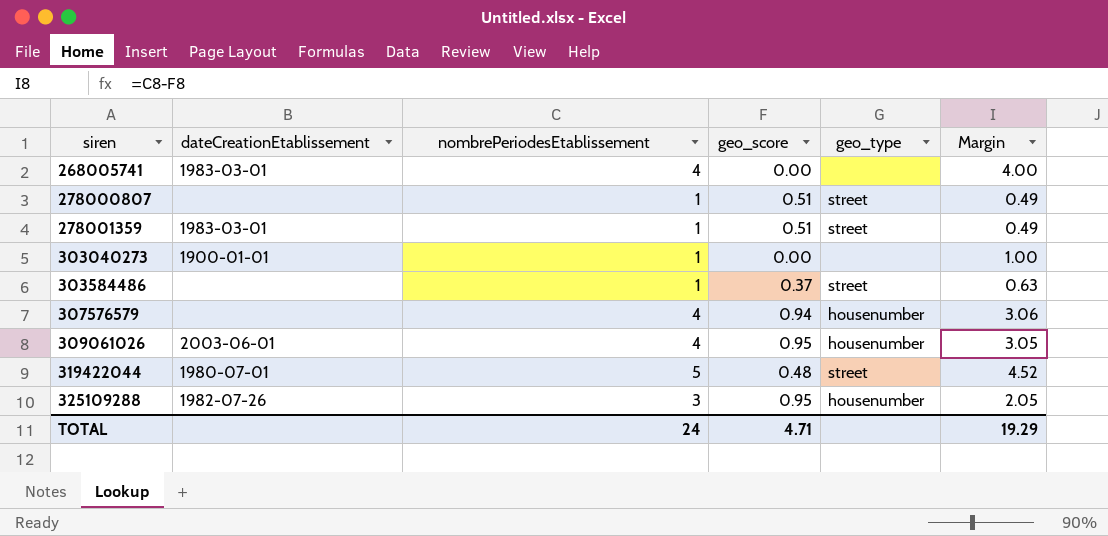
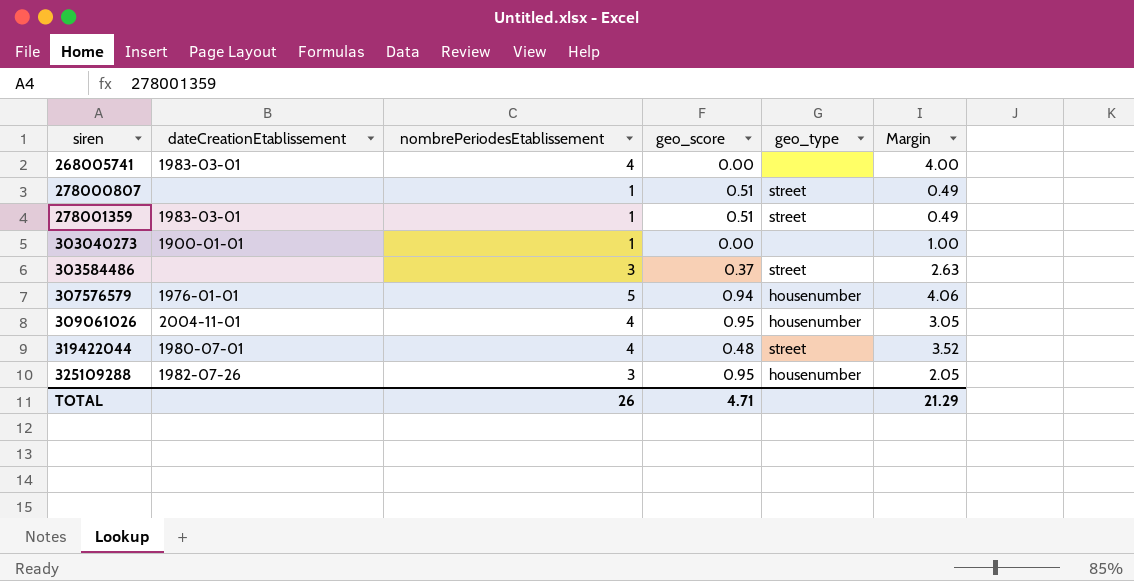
303584486 | nombrePeriodesEtablissement: 1 -> 3
303584486 | Margin: 0.63 -> 2.63
307576579 | dateCreationEtablissement: none -> 1976-01-01
307576579 | nombrePeriodesEtablissement: 4 -> 5
307576579 | Margin: 3.06 -> 4.06
309061026 | dateCreationEtablissement: 2003-06-01 -> 2004-11-01
319422044 | nombrePeriodesEtablissement: 5 -> 4
319422044 | Margin: 4.52 -> 3.52
TOTAL | nombrePeriodesEtablissement: 24 -> 26
TOTAL | Margin: 19.29 -> 21.29

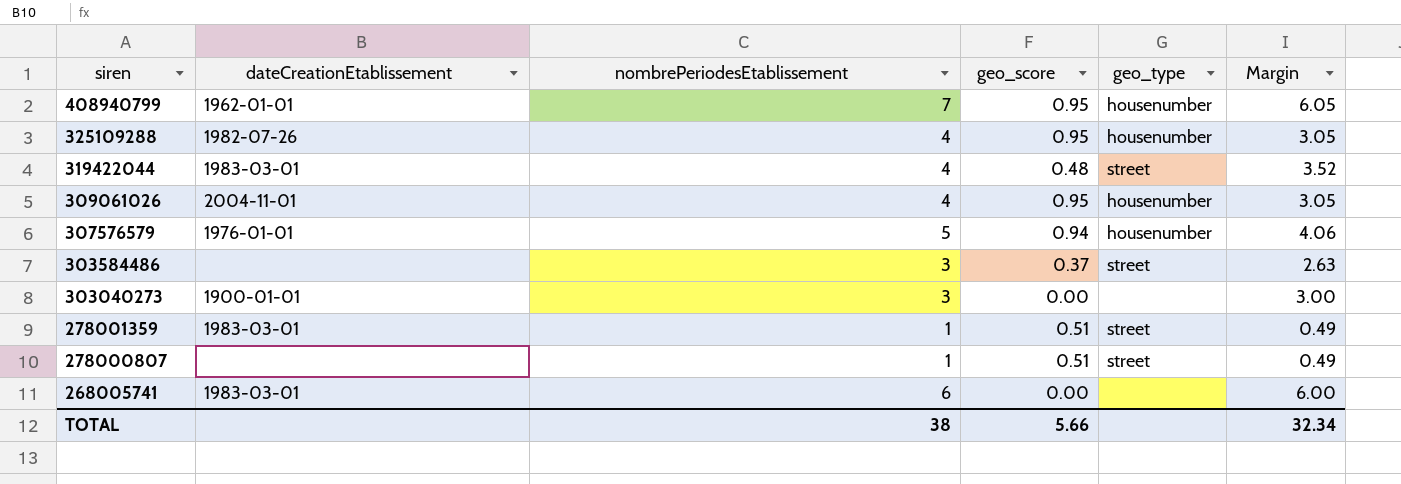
row order: siren ascending -> siren descending
row 408940799: none -> 1962-01-01 | 7 | 0.95 | housenumber | 6.05
325109288 | nombrePeriodesEtablissement: 3 -> 4
325109288 | Margin: 2.05 -> 3.05
319422044 | dateCreationEtablissement: 1980-07-01 -> 1983-03-01
303040273 | nombrePeriodesEtablissement: 1 -> 3
303040273 | Margin: 1.00 -> 3.00
268005741 | nombrePeriodesEtablissement: 4 -> 6
268005741 | Margin: 4.00 -> 6.00
TOTAL | nombrePeriodesEtablissement: 26 -> 38
TOTAL | geo_score: 4.71 -> 5.66
TOTAL | Margin: 21.29 -> 32.34

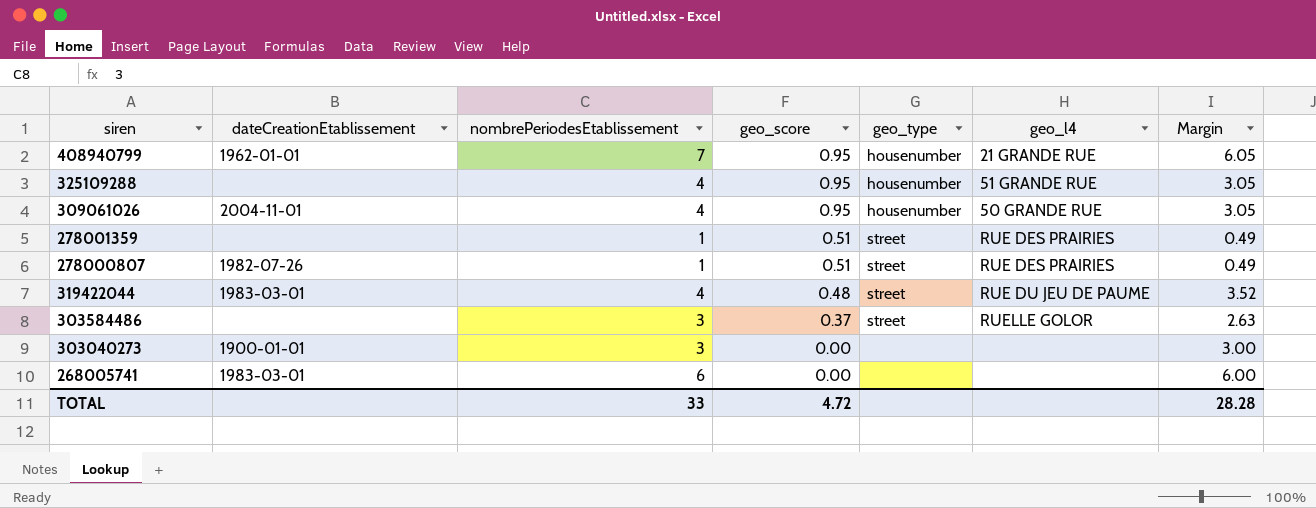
row order: siren descending -> geo_score descending
column geo_l4 | position: none -> 6
row 307576579: 1976-01-01 | 5 | 0.94 | housenumber | 4.06 -> none
325109288 | dateCreationEtablissement: 1982-07-26 -> none
278001359 | dateCreationEtablissement: 1983-03-01 -> none
278000807 | dateCreationEtablissement: none -> 1982-07-26
TOTAL | nombrePeriodesEtablissement: 38 -> 33
TOTAL | geo_score: 5.66 -> 4.72
TOTAL | Margin: 32.34 -> 28.28

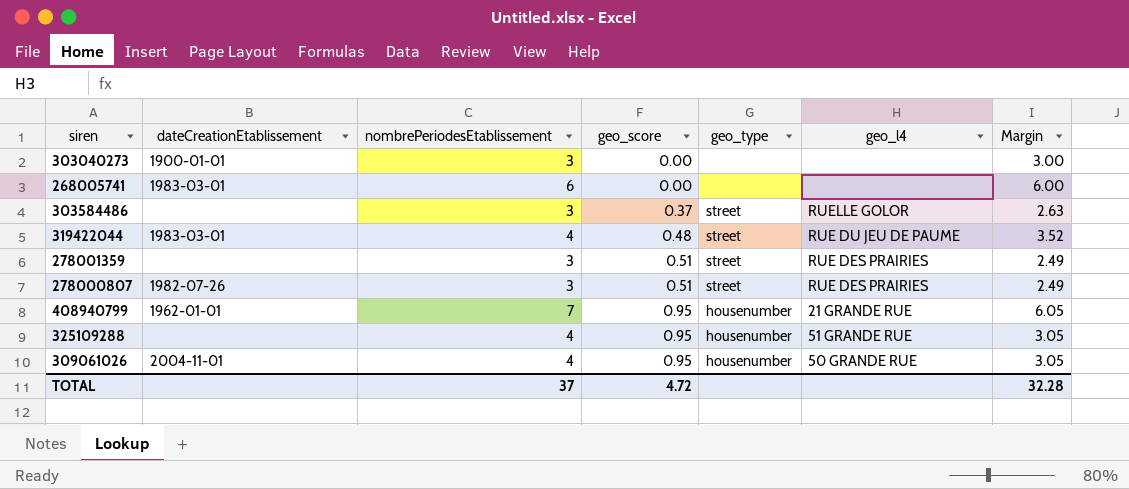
row order: geo_score descending -> geo_score ascending
278001359 | nombrePeriodesEtablissement: 1 -> 3
278001359 | Margin: 0.49 -> 2.49
278000807 | nombrePeriodesEtablissement: 1 -> 3
278000807 | Margin: 0.49 -> 2.49
TOTAL | nombrePeriodesEtablissement: 33 -> 37
TOTAL | Margin: 28.28 -> 32.28

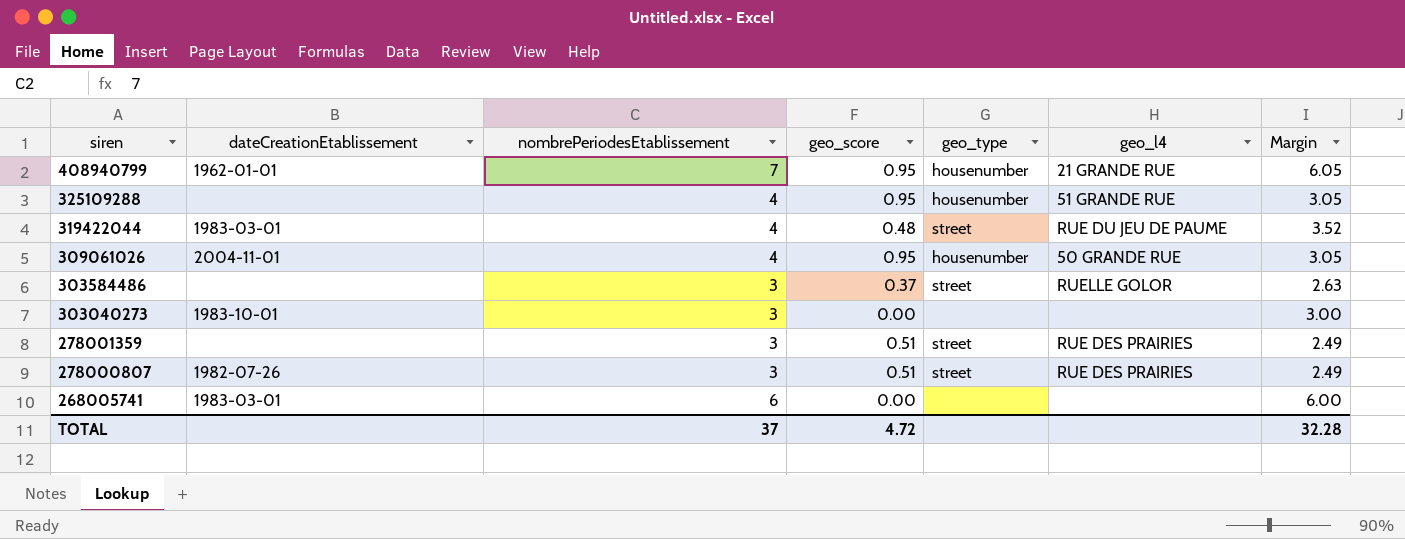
row order: geo_score ascending -> siren descending
303040273 | dateCreationEtablissement: 1900-01-01 -> 1983-10-01

